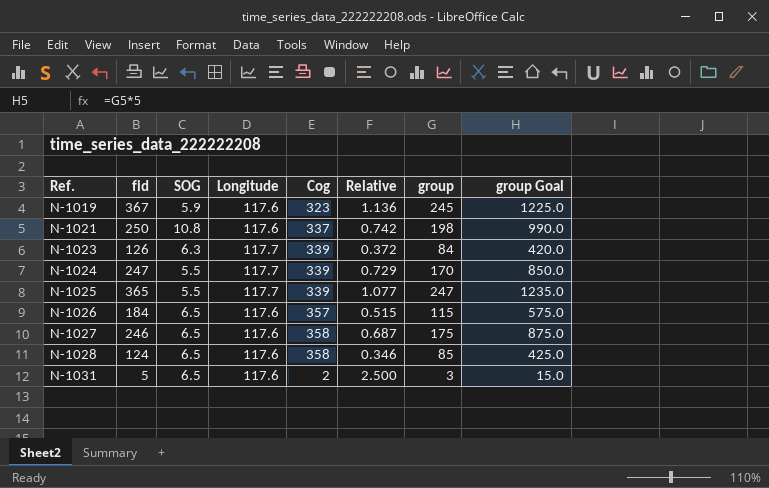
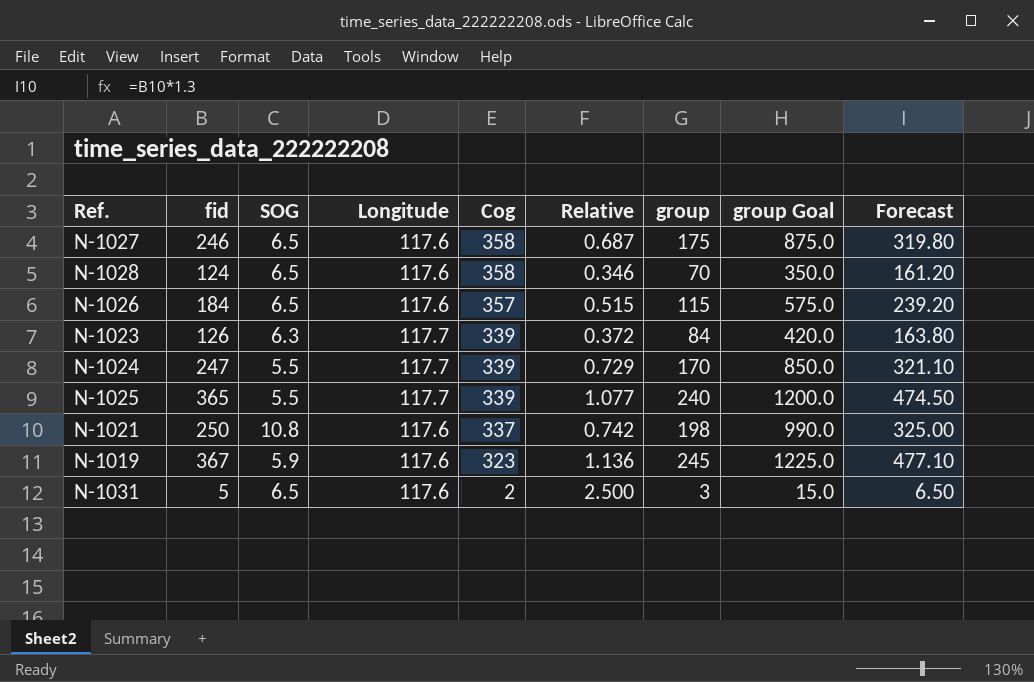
row order: Ref. ascending -> Cog descending
column Forecast | formula: none -> [fid] * 1.3
N-1028 | group: 85 -> 70
N-1028 | group Goal: 425.0 -> 350.0
N-1025 | group: 247 -> 240
N-1025 | group Goal: 1235.0 -> 1200.0

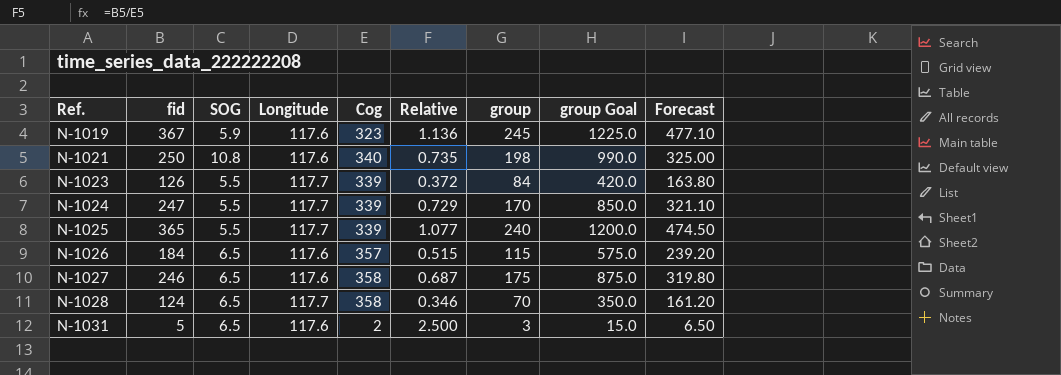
row order: Cog descending -> Ref. ascending
N-1021 | Cog: 337 -> 340
N-1021 | Relative: 0.742 -> 0.735
N-1023 | SOG: 6.3 -> 5.5
N-1028 | Longitude: 117.6 -> 117.7

